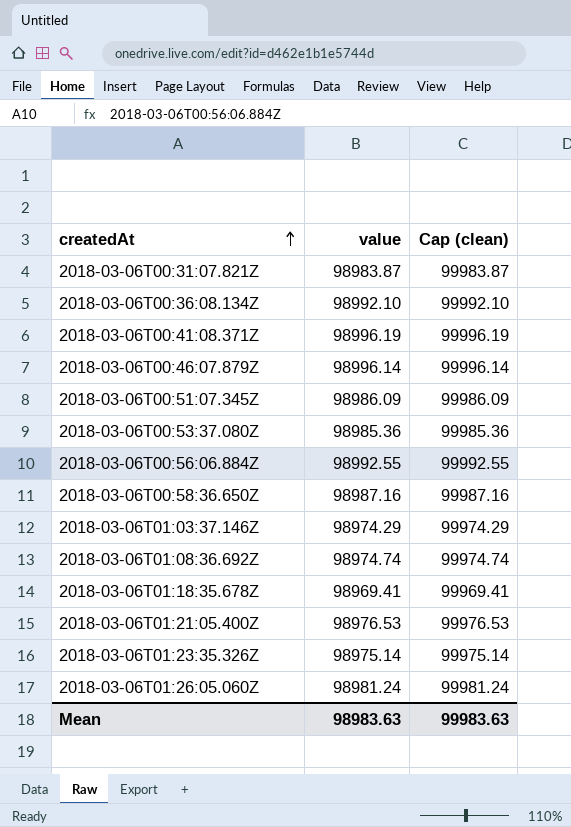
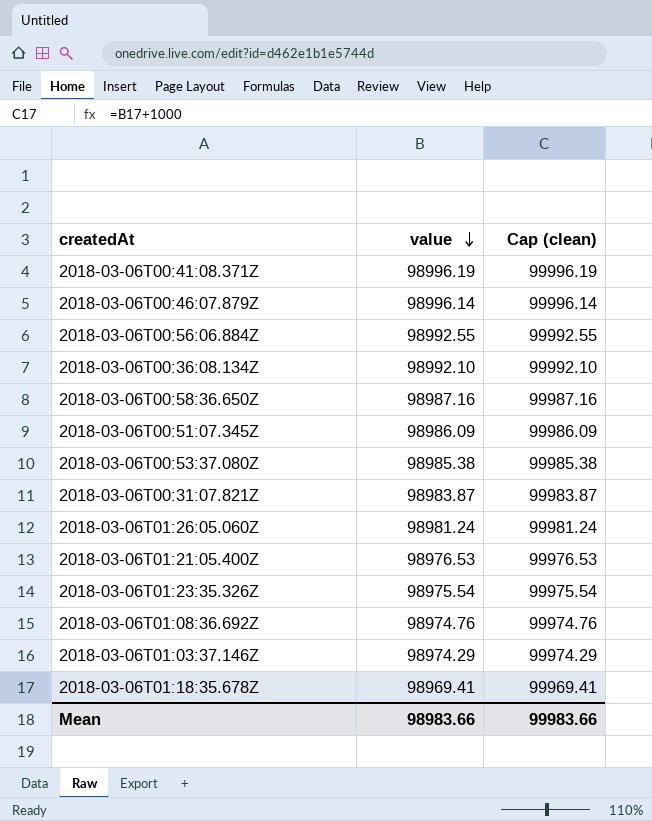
row order: createdAt ascending -> value descending
2018-03-06T00:53:37.080Z | value: 98985.36 -> 98985.38
2018-03-06T00:53:37.080Z | Cap (clean): 99985.36 -> 99985.38
2018-03-06T01:23:35.326Z | value: 98975.14 -> 98975.54
2018-03-06T01:23:35.326Z | Cap (clean): 99975.14 -> 99975.54
2018-03-06T01:08:36.692Z | value: 98974.74 -> 98974.76
2018-03-06T01:08:36.692Z | Cap (clean): 99974.74 -> 99974.76
Mean | value: 98983.63 -> 98983.66
Mean | Cap (clean): 99983.63 -> 99983.66

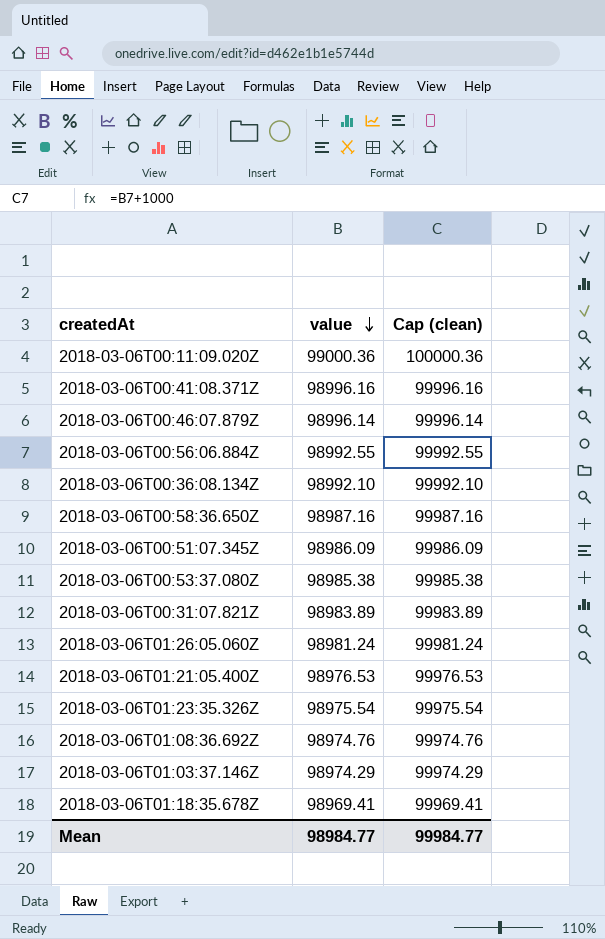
row 2018-03-06T00:11:09.020Z: none -> 99000.36 | 100000.36
2018-03-06T00:41:08.371Z | value: 98996.19 -> 98996.16
2018-03-06T00:41:08.371Z | Cap (clean): 99996.19 -> 99996.16
2018-03-06T00:31:07.821Z | value: 98983.87 -> 98983.89
2018-03-06T00:31:07.821Z | Cap (clean): 99983.87 -> 99983.89
Mean | value: 98983.66 -> 98984.77
Mean | Cap (clean): 99983.66 -> 99984.77

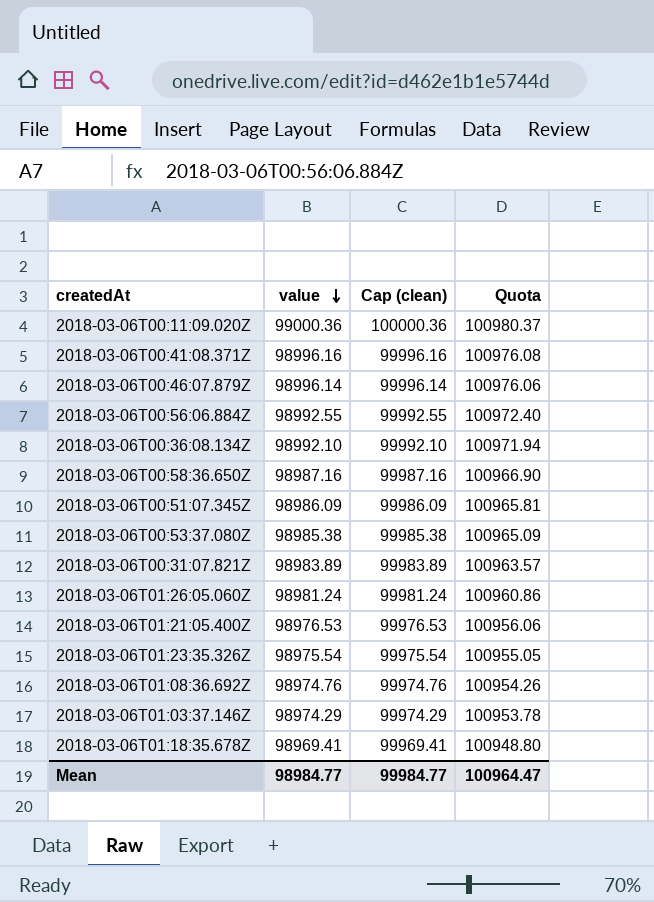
column Quota | formula: none -> [value] * 1.02

